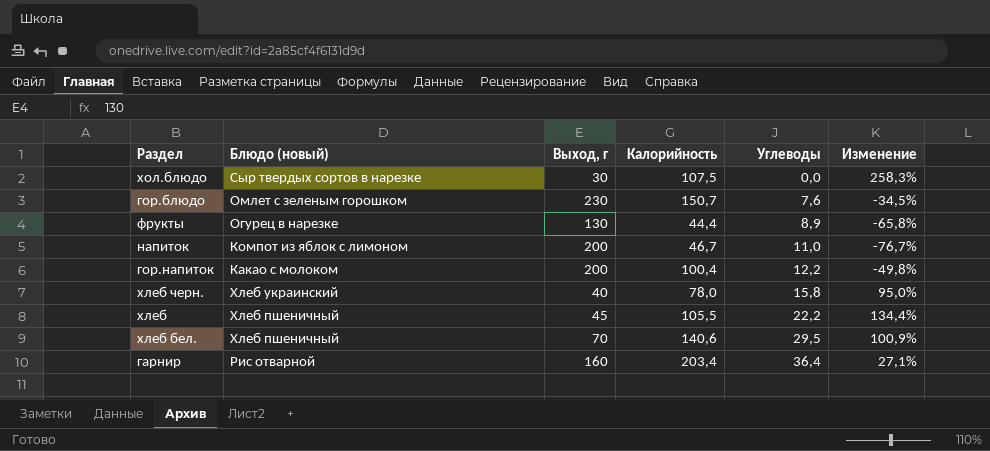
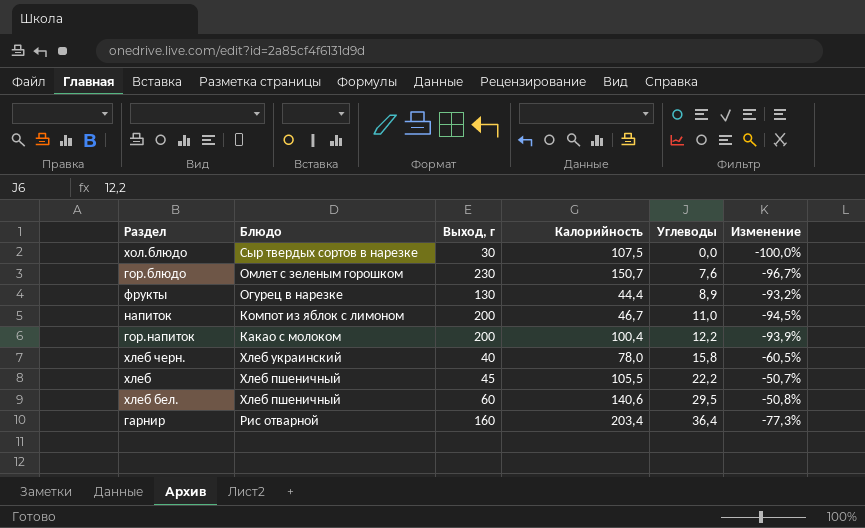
column name: Блюдо (новый) -> Блюдо
column Изменение | formula: ([Калорийность] - [Выход, г]) / [Выход, г] -> ([Углеводы] - [Выход, г]) / [Выход, г]
хлеб бел. | Выход, г: 70 -> 60

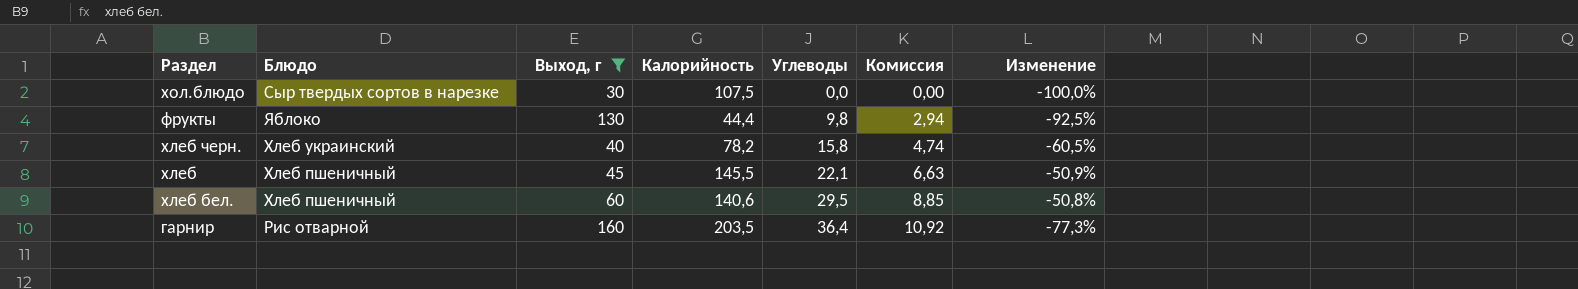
filter: none -> Выход, г <= 160
column Комиссия | formula: none -> [Углеводы] * 0,3
фрукты | Блюдо: Огурец в нарезке -> Яблоко
фрукты | Углеводы: 8,9 -> 9,8
фрукты | Изменение: -93,2% -> -92,5%
хлеб черн. | Калорийность: 78,0 -> 78,2
хлеб | Калорийность: 105,5 -> 145,5
хлеб | Углеводы: 22,2 -> 22,1
хлеб | Изменение: -50,7% -> -50,9%
гарнир | Калорийность: 203,4 -> 203,5

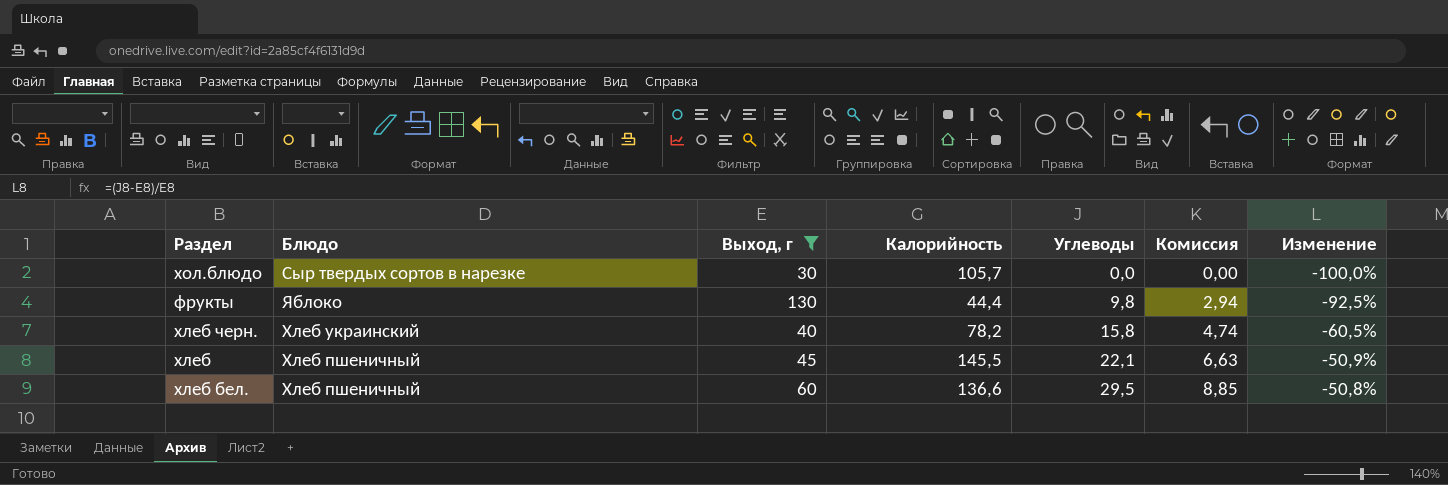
row гарнир: Рис отварной | 160 | 203,5 | 36,4 | 10,92 | -77,3% -> none
хол.блюдо | Калорийность: 107,5 -> 105,7
хлеб бел. | Калорийность: 140,6 -> 136,6

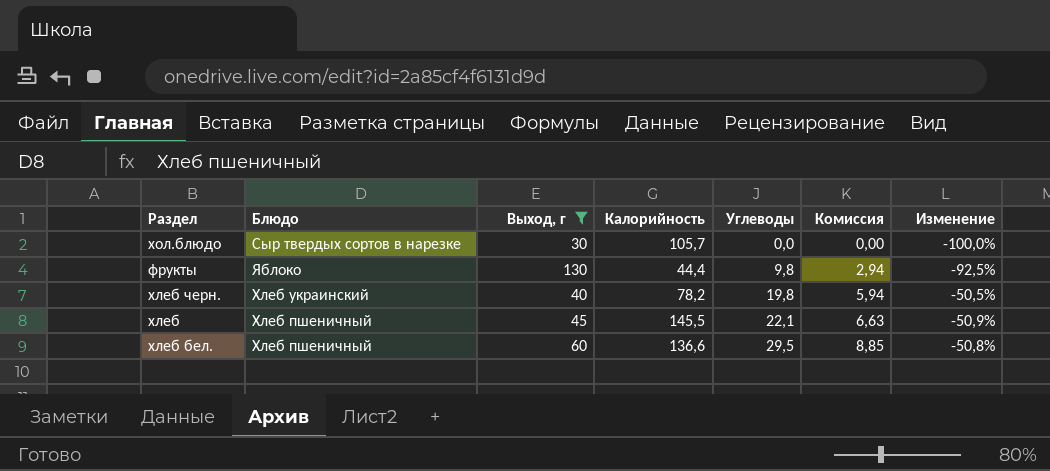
хлеб черн. | Углеводы: 15,8 -> 19,8
хлеб черн. | Комиссия: 4,74 -> 5,94
хлеб черн. | Изменение: -60,5% -> -50,5%

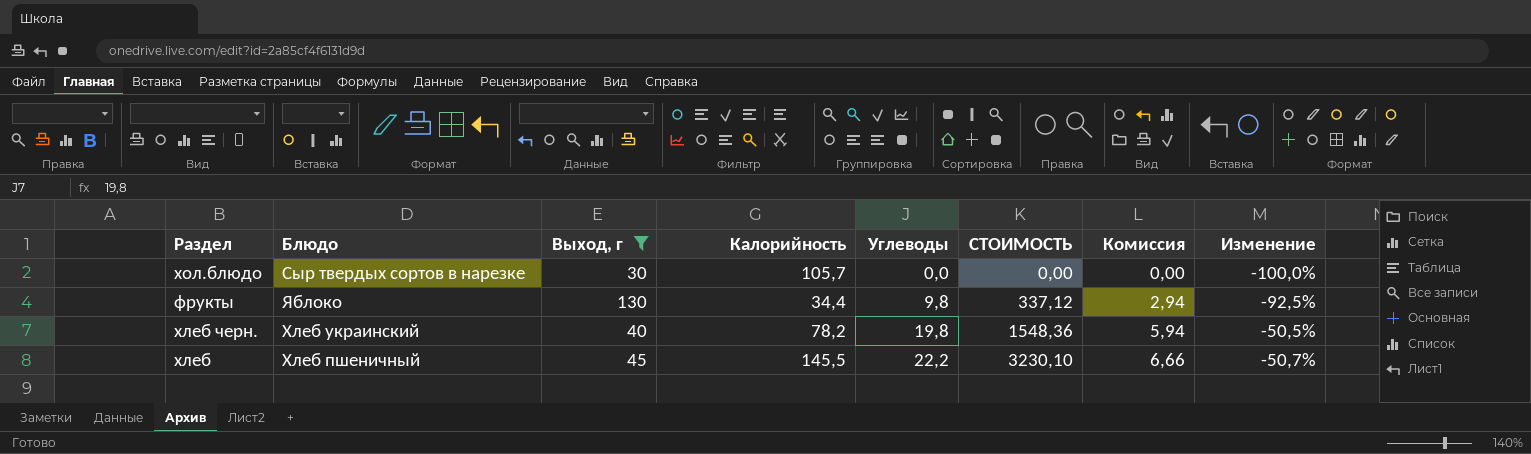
column СТОИМОСТЬ | formula: none -> [Калорийность] * [Углеводы]
row хлеб бел.: Хлеб пшеничный | 60 | 136,6 | 29,5 | 8,85 | -50,8% -> none
фрукты | Калорийность: 44,4 -> 34,4
хлеб | Углеводы: 22,1 -> 22,2
хлеб | Комиссия: 6,63 -> 6,66
хлеб | Изменение: -50,9% -> -50,7%

